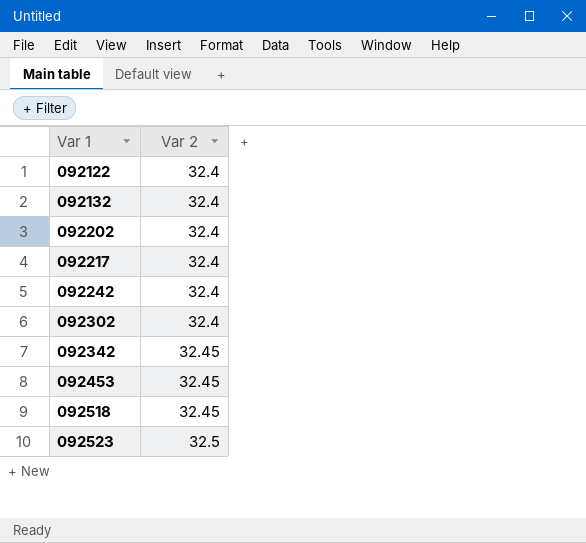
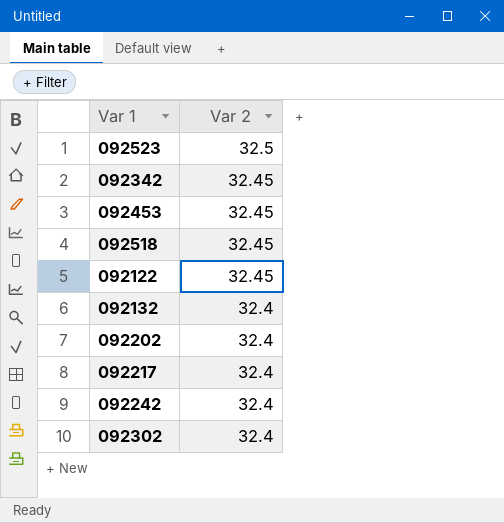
row order: Var 1 ascending -> Var 2 descending
092122 | Var 2: 32.4 -> 32.45

